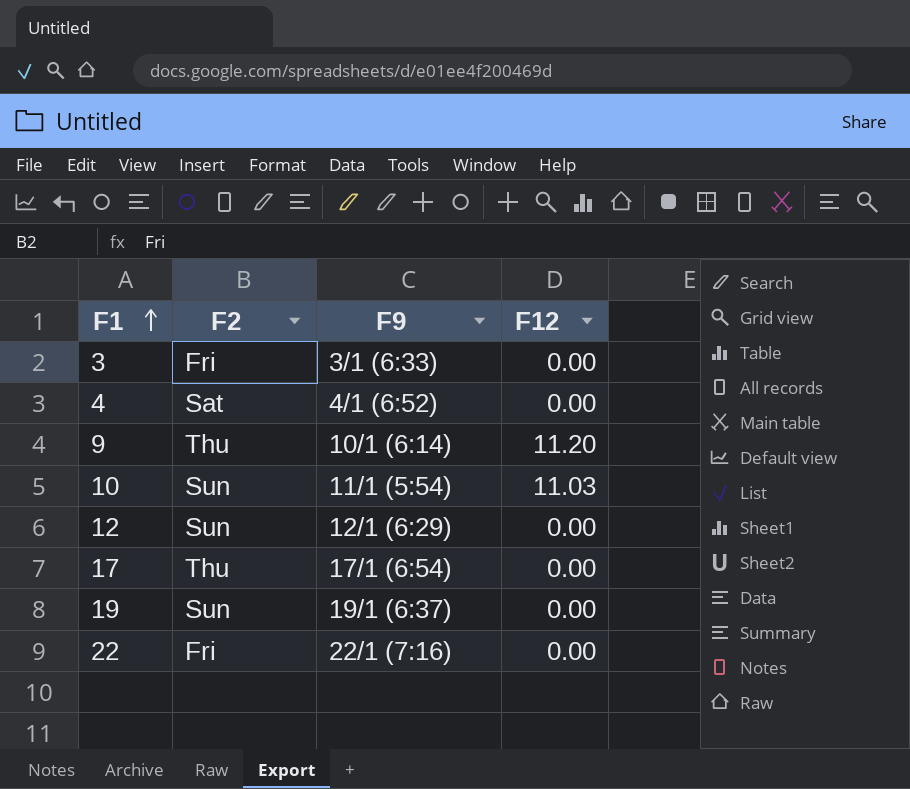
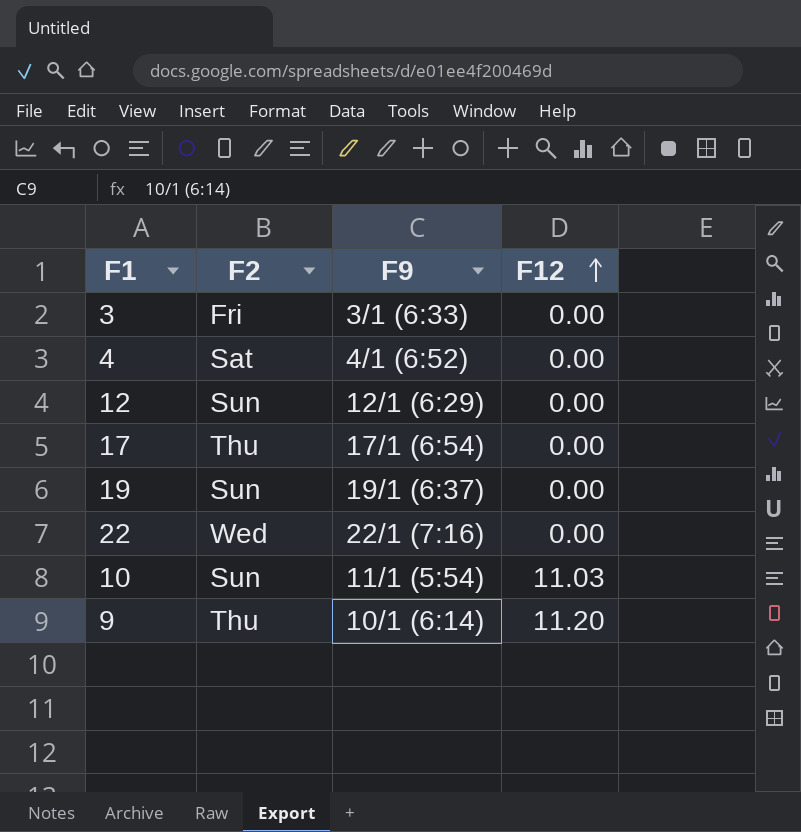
row order: F1 ascending -> F12 ascending
22 | F2: Fri -> Wed

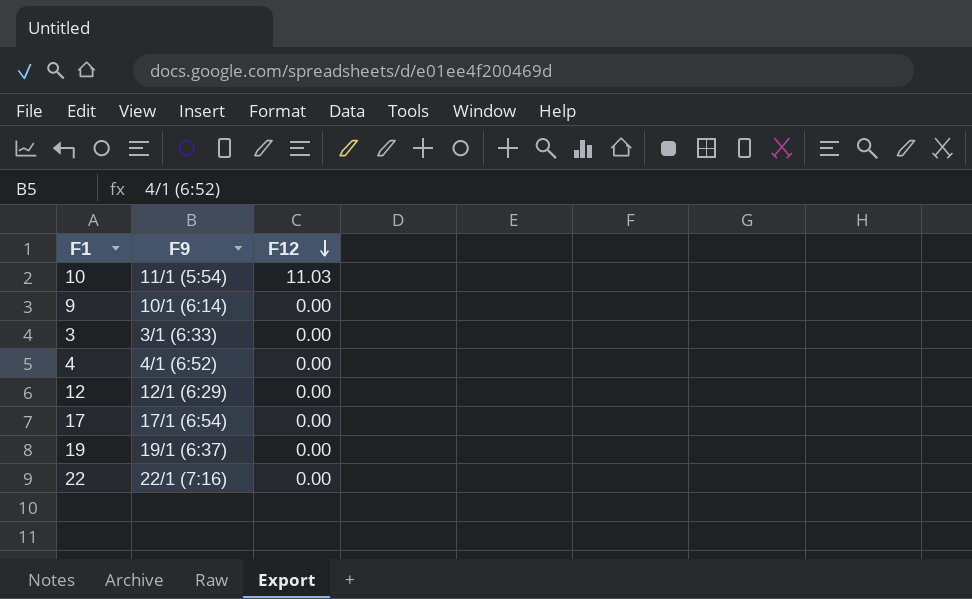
row order: F12 ascending -> F12 descending
column F2 | position: 2 -> none
9 | F12: 11.20 -> 0.00

